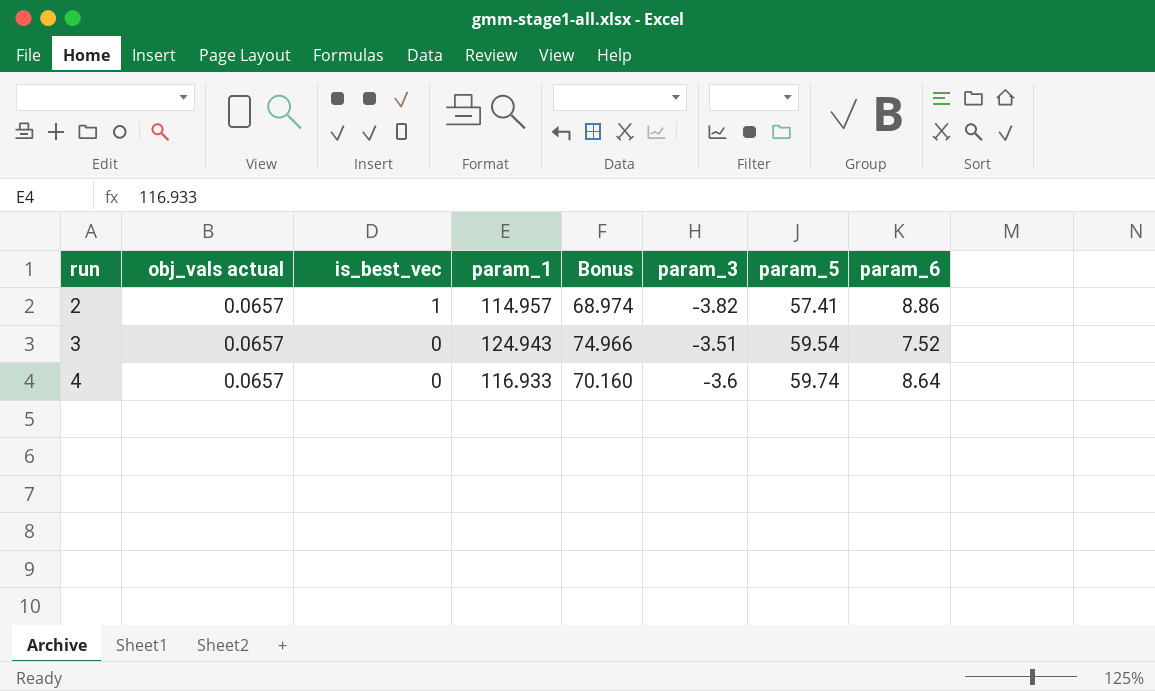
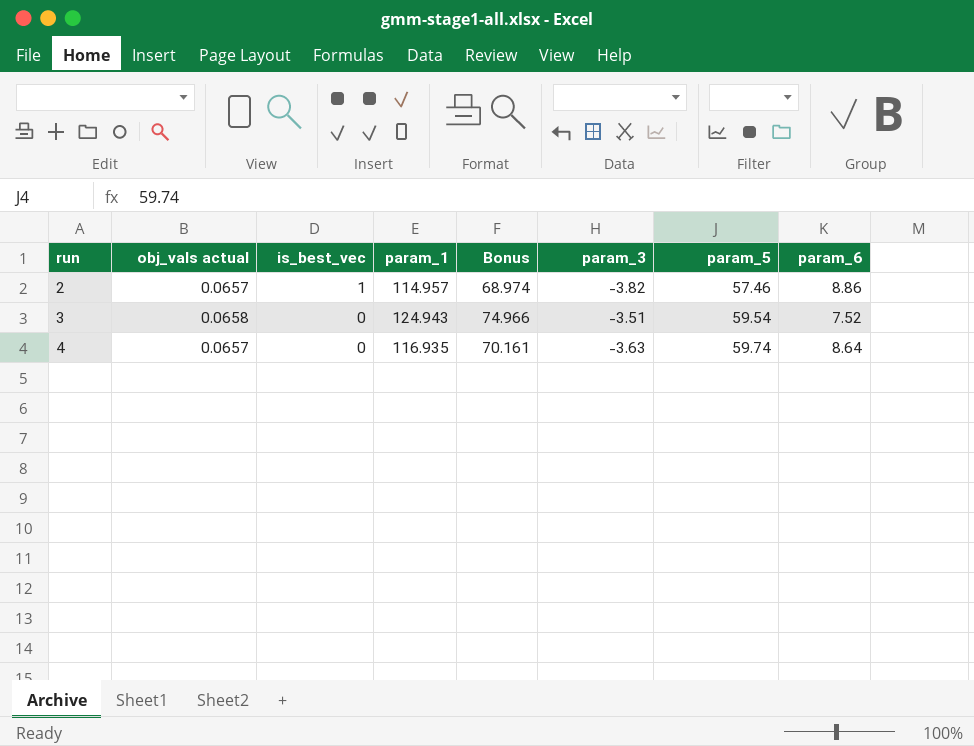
2 | param_5: 57.41 -> 57.46
3 | obj_vals actual: 0.0657 -> 0.0658
4 | param_1: 116.933 -> 116.935
4 | Bonus: 70.160 -> 70.161
4 | param_3: -3.6 -> -3.63

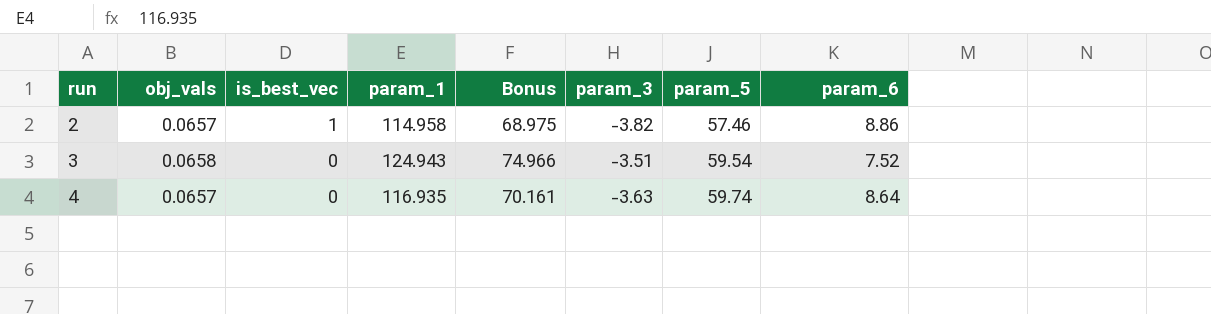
column name: obj_vals actual -> obj_vals
2 | param_1: 114.957 -> 114.958
2 | Bonus: 68.974 -> 68.975

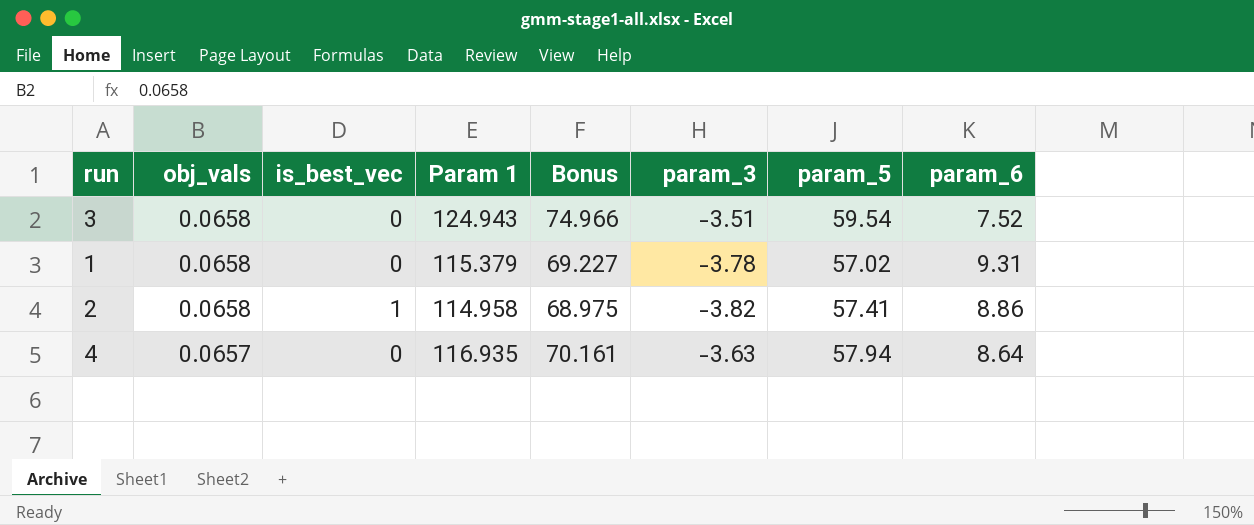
row order: run ascending -> obj_vals descending
column name: param_1 -> Param 1
row 1: none -> 0.0658 | 0 | 115.379 | 69.227 | -3.78 | 57.02 | 9.31
2 | obj_vals: 0.0657 -> 0.0658
2 | param_5: 57.46 -> 57.41
4 | param_5: 59.74 -> 57.94

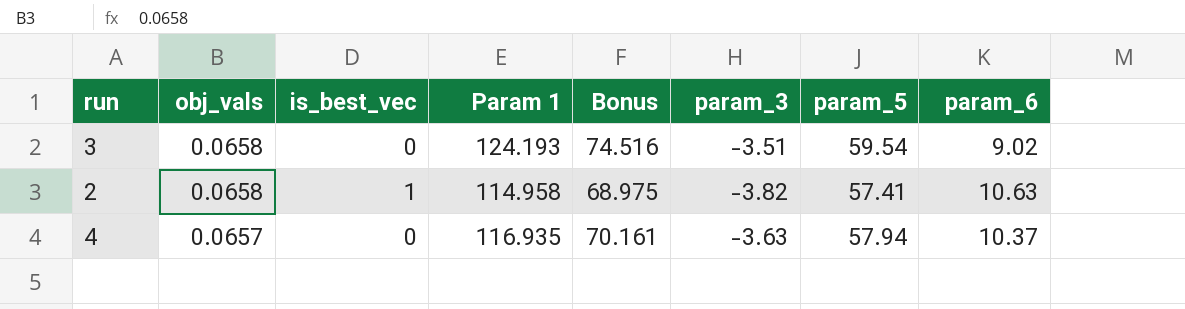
row 1: 0.0658 | 0 | 115.379 | 69.227 | -3.78 | 57.02 | 9.31 -> none
3 | Param 1: 124.943 -> 124.193
3 | Bonus: 74.966 -> 74.516
3 | param_6: 7.52 -> 9.02
2 | param_6: 8.86 -> 10.63
4 | param_6: 8.64 -> 10.37

